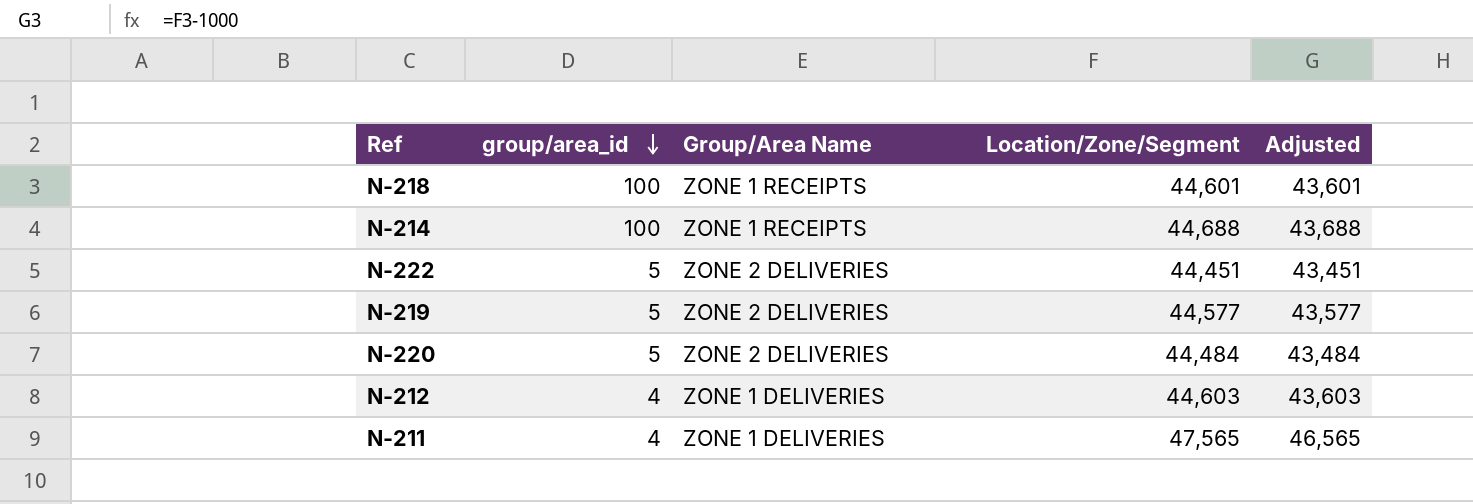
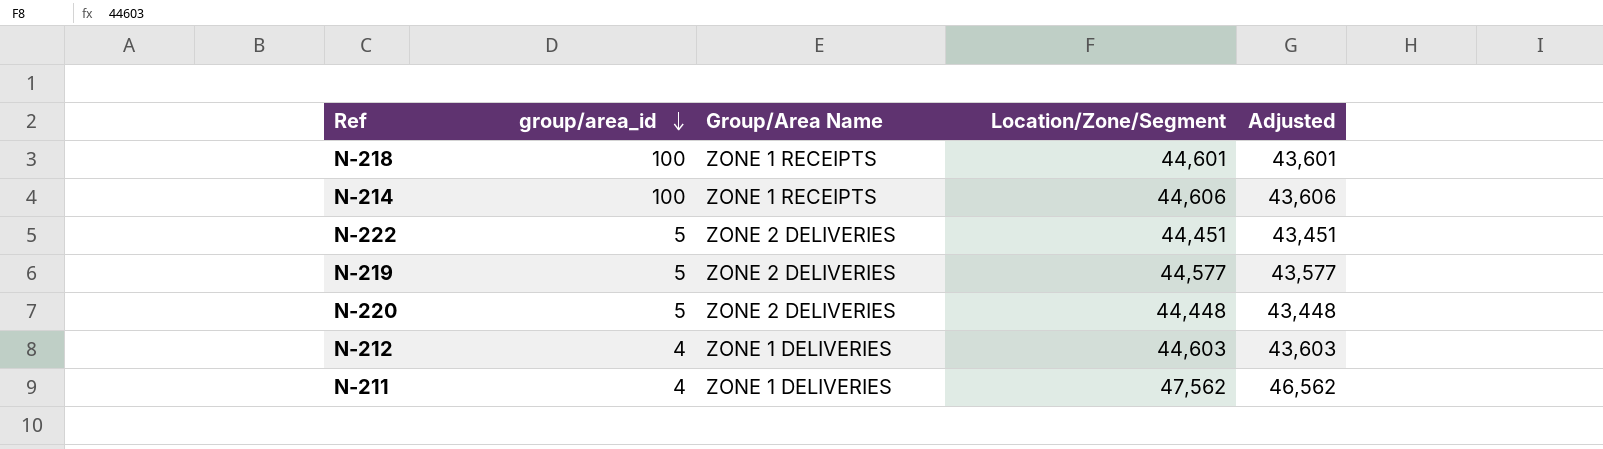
N-214 | Location/Zone/Segment: 44,688 -> 44,606
N-214 | Adjusted: 43,688 -> 43,606
N-220 | Location/Zone/Segment: 44,484 -> 44,448
N-220 | Adjusted: 43,484 -> 43,448
N-211 | Location/Zone/Segment: 47,565 -> 47,562
N-211 | Adjusted: 46,565 -> 46,562

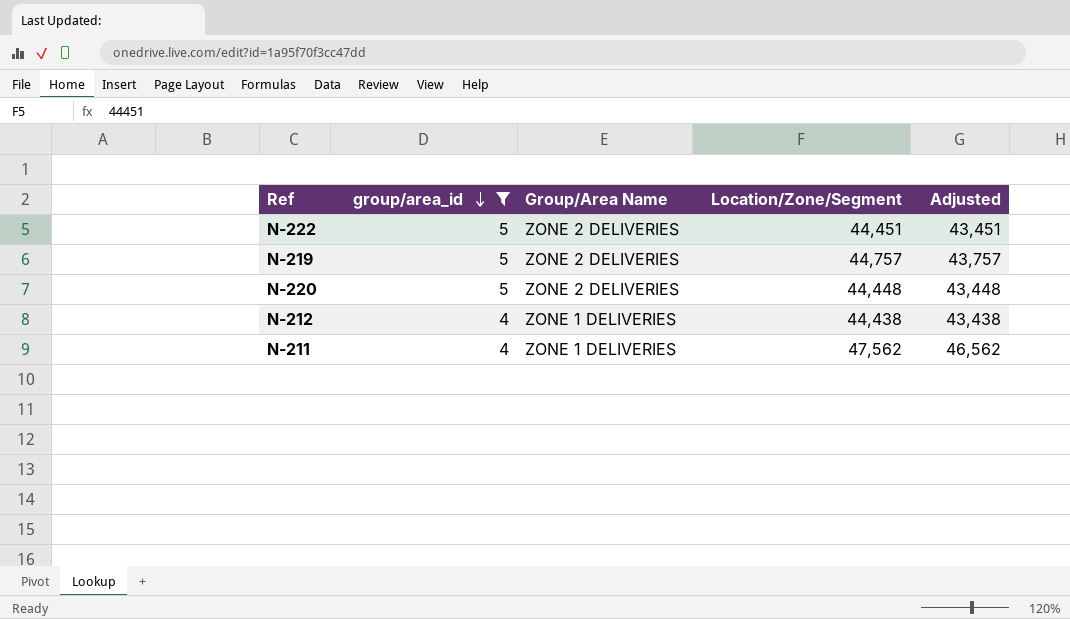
filter: none -> group/area_id != 100
N-219 | Location/Zone/Segment: 44,577 -> 44,757
N-219 | Adjusted: 43,577 -> 43,757
N-212 | Location/Zone/Segment: 44,603 -> 44,438
N-212 | Adjusted: 43,603 -> 43,438

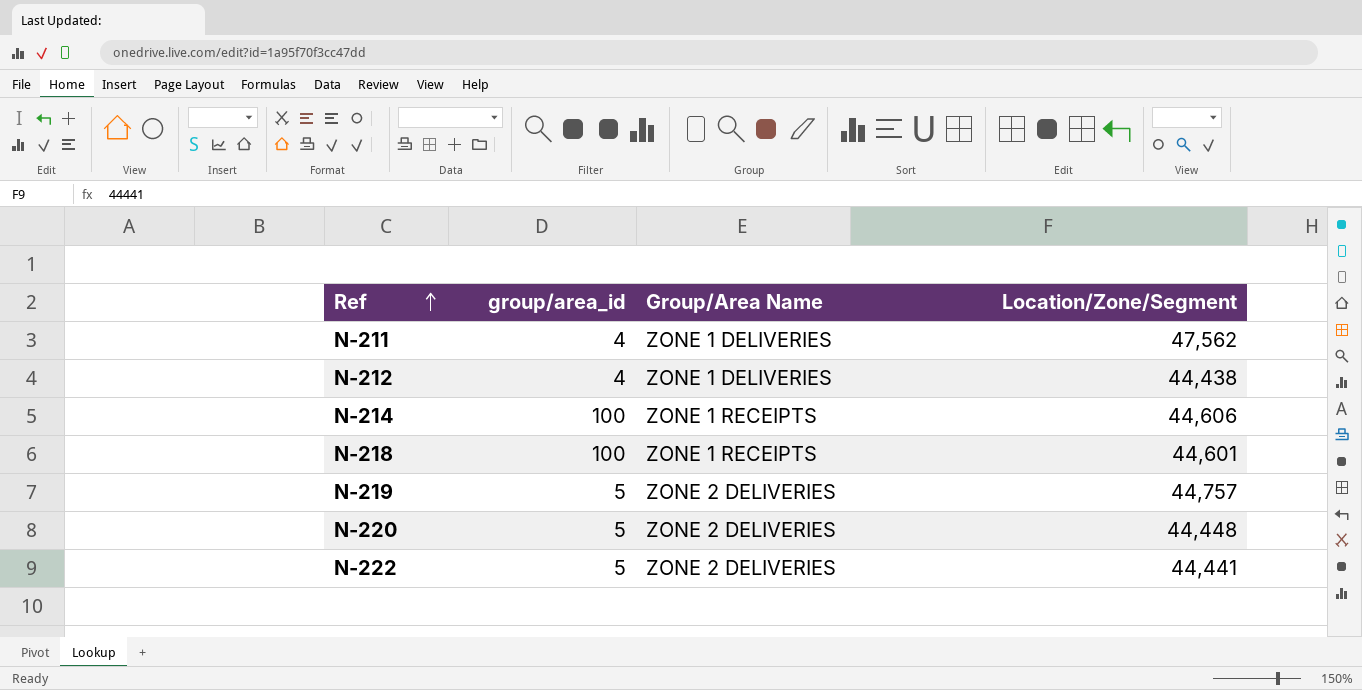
filter: group/area_id != 100 -> none
row order: group/area_id descending -> Ref ascending
column Adjusted | formula: [Location/Zone/Segment] - 1000 -> none
N-222 | Location/Zone/Segment: 44,451 -> 44,441

